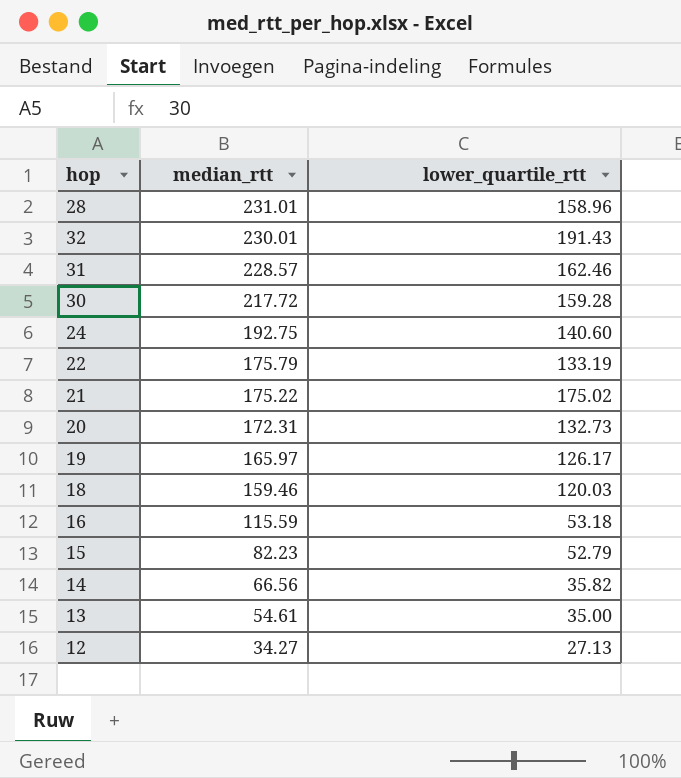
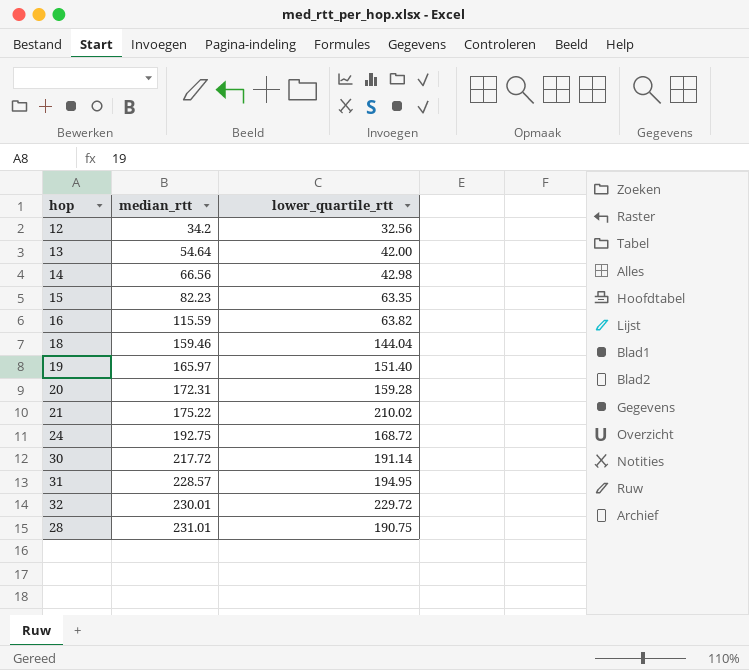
row order: median_rtt descending -> median_rtt ascending
row 22: 175.79 | 133.19 -> none
12 | median_rtt: 34.27 -> 34.2
12 | lower_quartile_rtt: 27.13 -> 32.56
13 | median_rtt: 54.61 -> 54.64
13 | lower_quartile_rtt: 35.00 -> 42.00
14 | lower_quartile_rtt: 35.82 -> 42.98
15 | lower_quartile_rtt: 52.79 -> 63.35
16 | lower_quartile_rtt: 53.18 -> 63.82
18 | lower_quartile_rtt: 120.03 -> 144.04
19 | lower_quartile_rtt: 126.17 -> 151.40
20 | lower_quartile_rtt: 132.73 -> 159.28
21 | lower_quartile_rtt: 175.02 -> 210.02
24 | lower_quartile_rtt: 140.60 -> 168.72
30 | lower_quartile_rtt: 159.28 -> 191.14
31 | lower_quartile_rtt: 162.46 -> 194.95
32 | lower_quartile_rtt: 191.43 -> 229.72
28 | lower_quartile_rtt: 158.96 -> 190.75

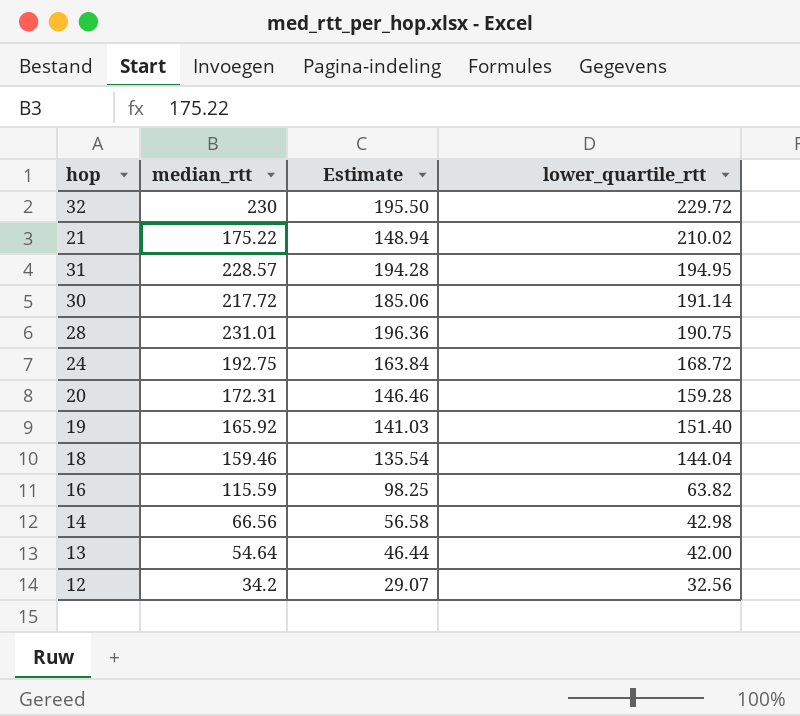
row order: median_rtt ascending -> lower_quartile_rtt descending
column Estimate | formula: none -> [median_rtt] * 0.85
row 15: 82.23 | 63.35 -> none
32 | median_rtt: 230.01 -> 230
19 | median_rtt: 165.97 -> 165.92

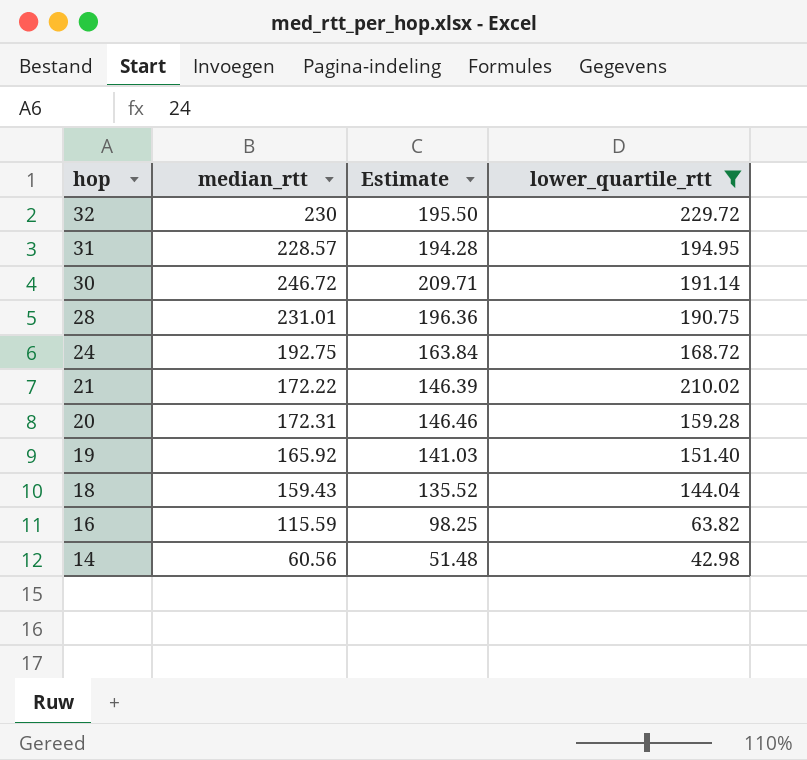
filter: none -> lower_quartile_rtt >= 42.98
row order: lower_quartile_rtt descending -> hop descending
30 | median_rtt: 217.72 -> 246.72
30 | Estimate: 185.06 -> 209.71
21 | median_rtt: 175.22 -> 172.22
21 | Estimate: 148.94 -> 146.39
18 | median_rtt: 159.46 -> 159.43
18 | Estimate: 135.54 -> 135.52
14 | median_rtt: 66.56 -> 60.56
14 | Estimate: 56.58 -> 51.48

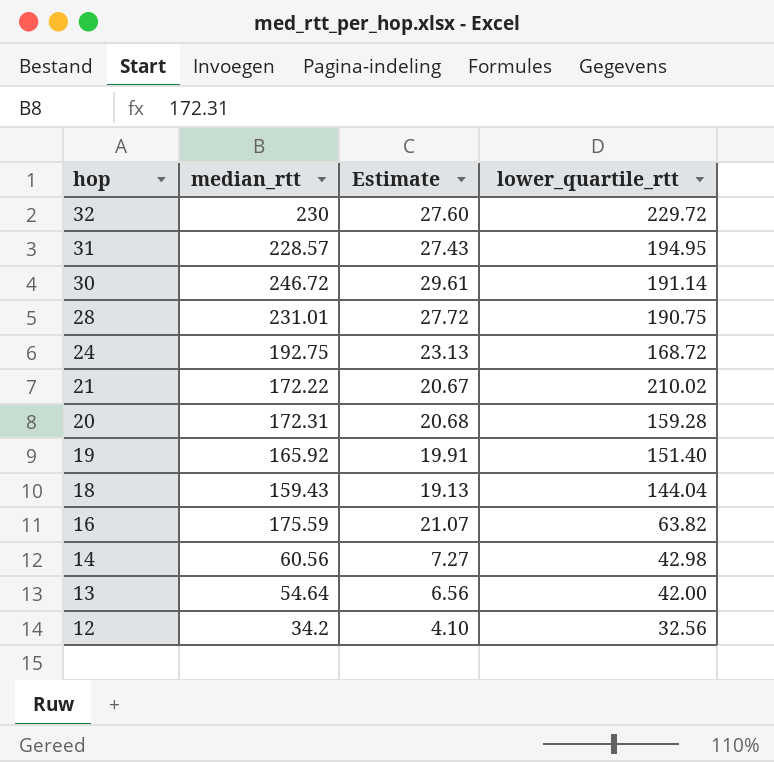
filter: lower_quartile_rtt >= 42.98 -> none
column Estimate | formula: [median_rtt] * 0.85 -> [median_rtt] * 0.12
16 | median_rtt: 115.59 -> 175.59

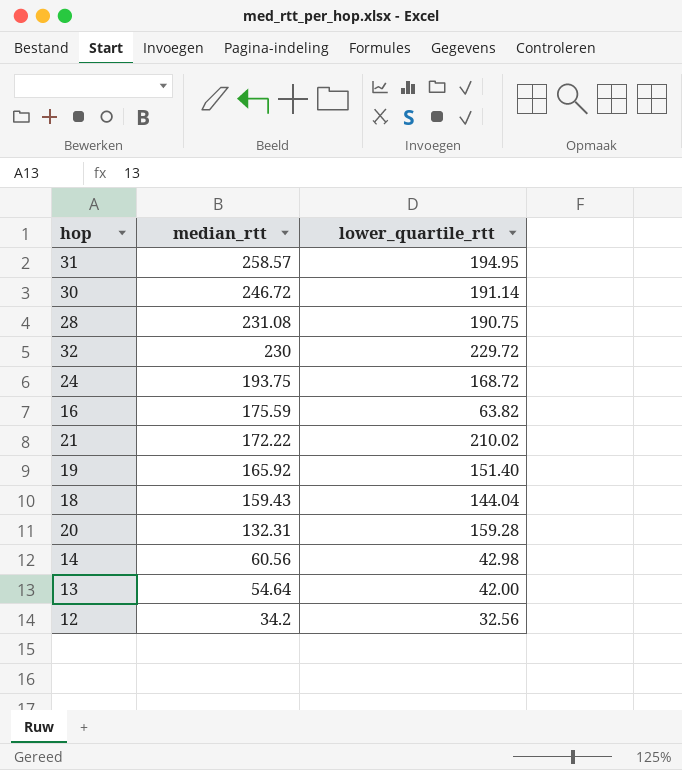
row order: hop descending -> median_rtt descending
column Estimate | formula: [median_rtt] * 0.12 -> none
31 | median_rtt: 228.57 -> 258.57
28 | median_rtt: 231.01 -> 231.08
24 | median_rtt: 192.75 -> 193.75
20 | median_rtt: 172.31 -> 132.31

